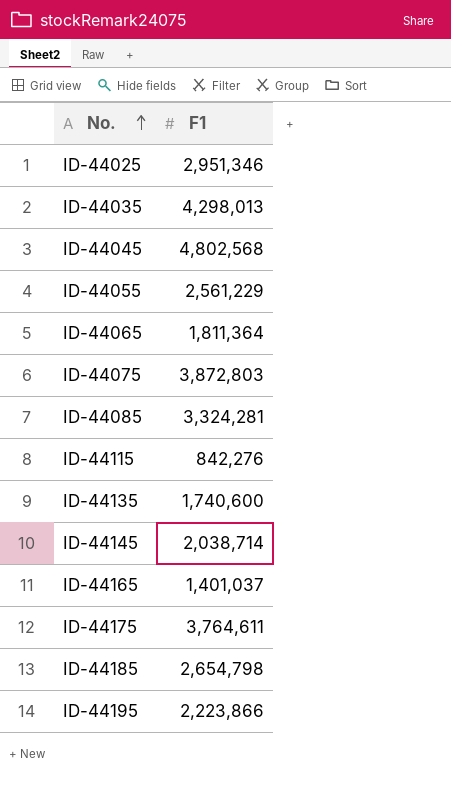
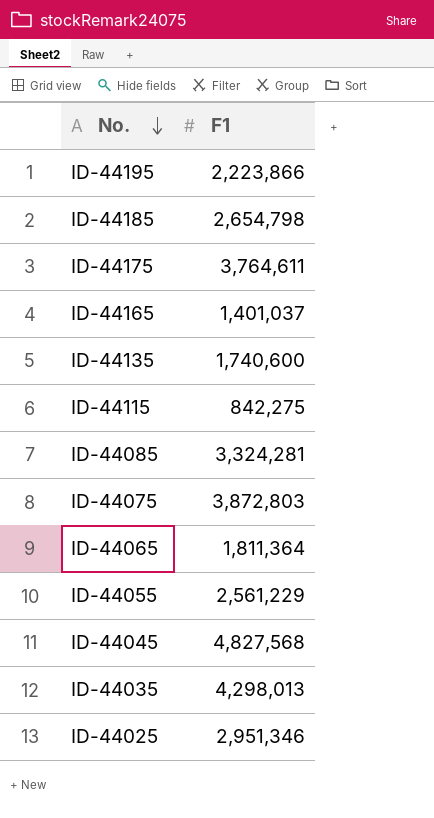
row order: No. ascending -> No. descending
row ID-44145: 2,038,714 -> none
ID-44115 | F1: 842,276 -> 842,275
ID-44045 | F1: 4,802,568 -> 4,827,568

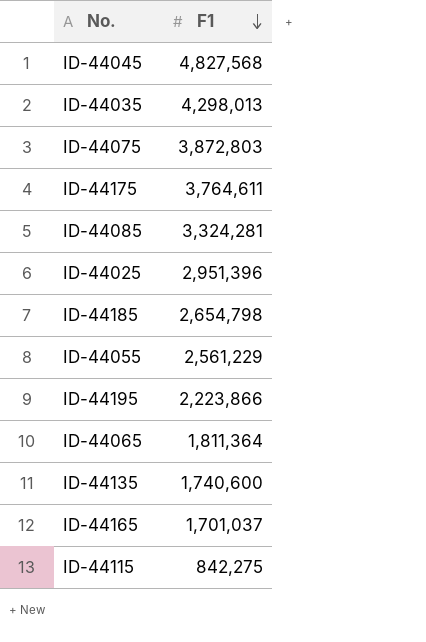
row order: No. descending -> F1 descending
ID-44025 | F1: 2,951,346 -> 2,951,396
ID-44165 | F1: 1,401,037 -> 1,701,037

